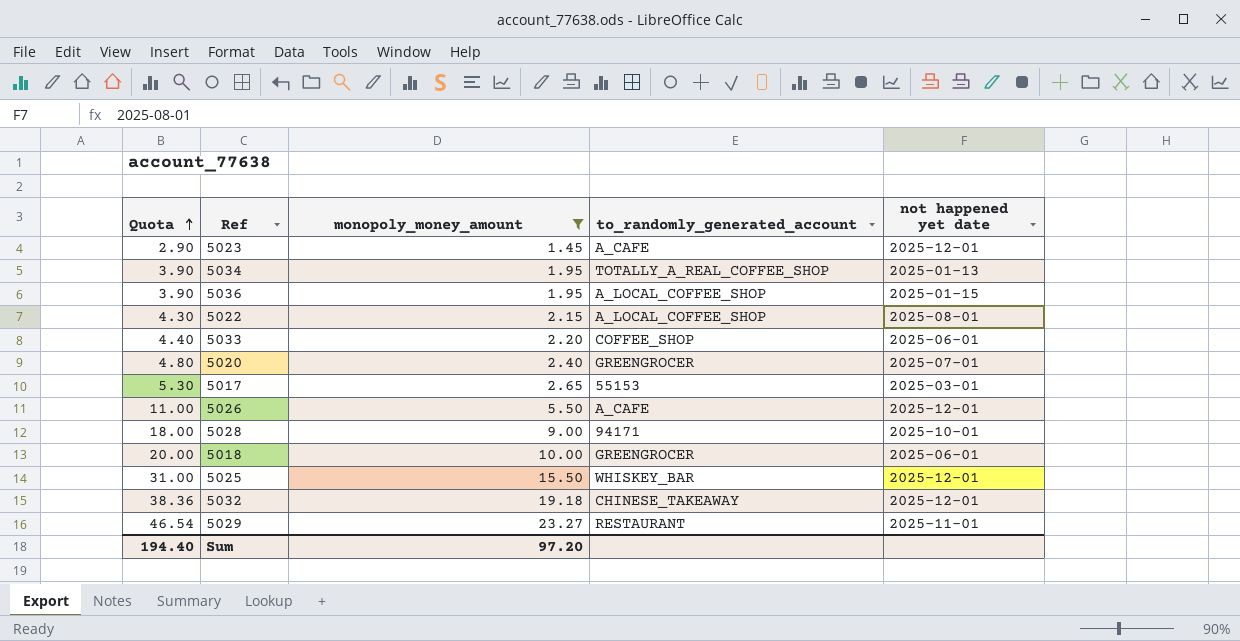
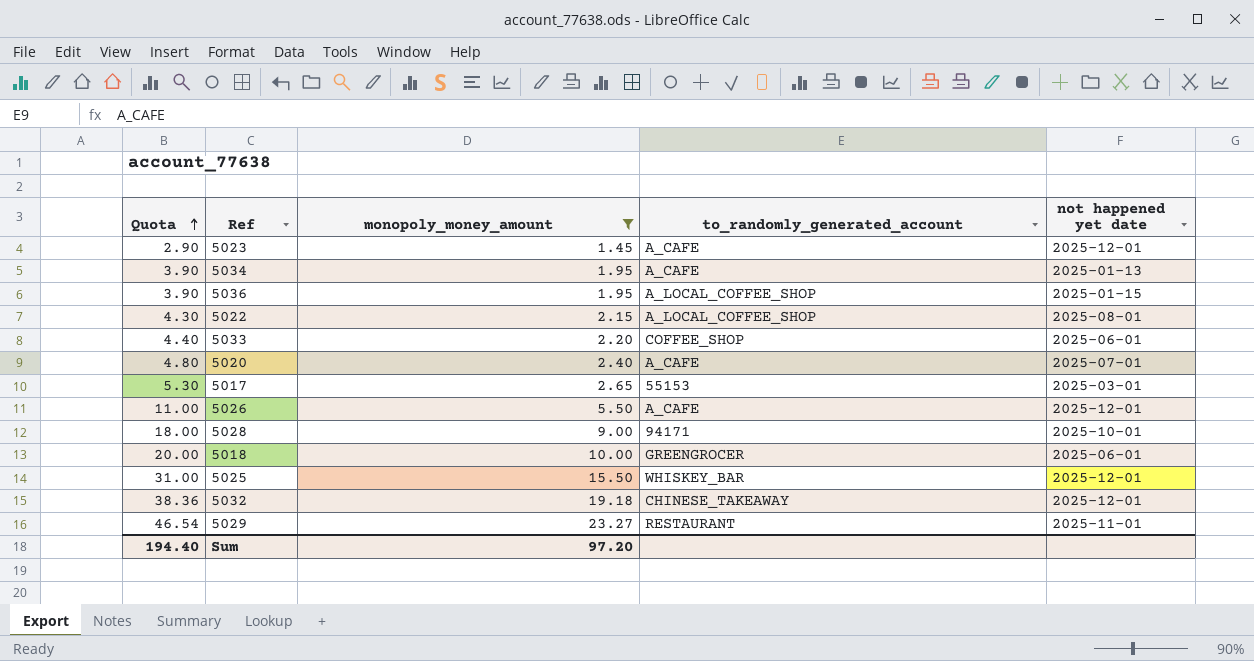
5034 | to_randomly_generated_account: TOTALLY_A_REAL_COFFEE_SHOP -> A_CAFE
5020 | to_randomly_generated_account: GREENGROCER -> A_CAFE

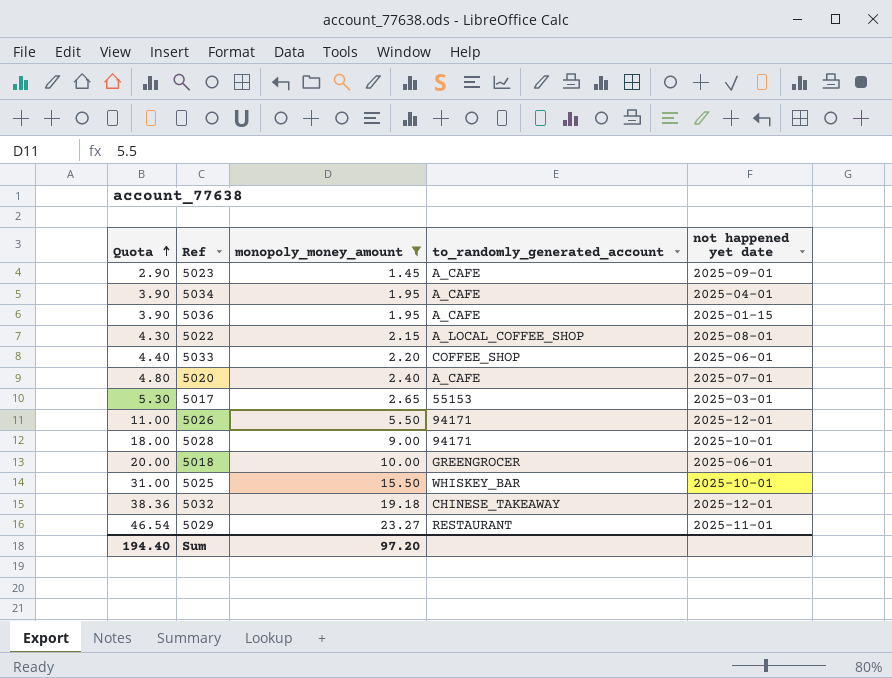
5023 | not happened yet date: 2025-12-01 -> 2025-09-01
5034 | not happened yet date: 2025-01-13 -> 2025-04-01
5036 | to_randomly_generated_account: A_LOCAL_COFFEE_SHOP -> A_CAFE
5026 | to_randomly_generated_account: A_CAFE -> 94171
5025 | not happened yet date: 2025-12-01 -> 2025-10-01

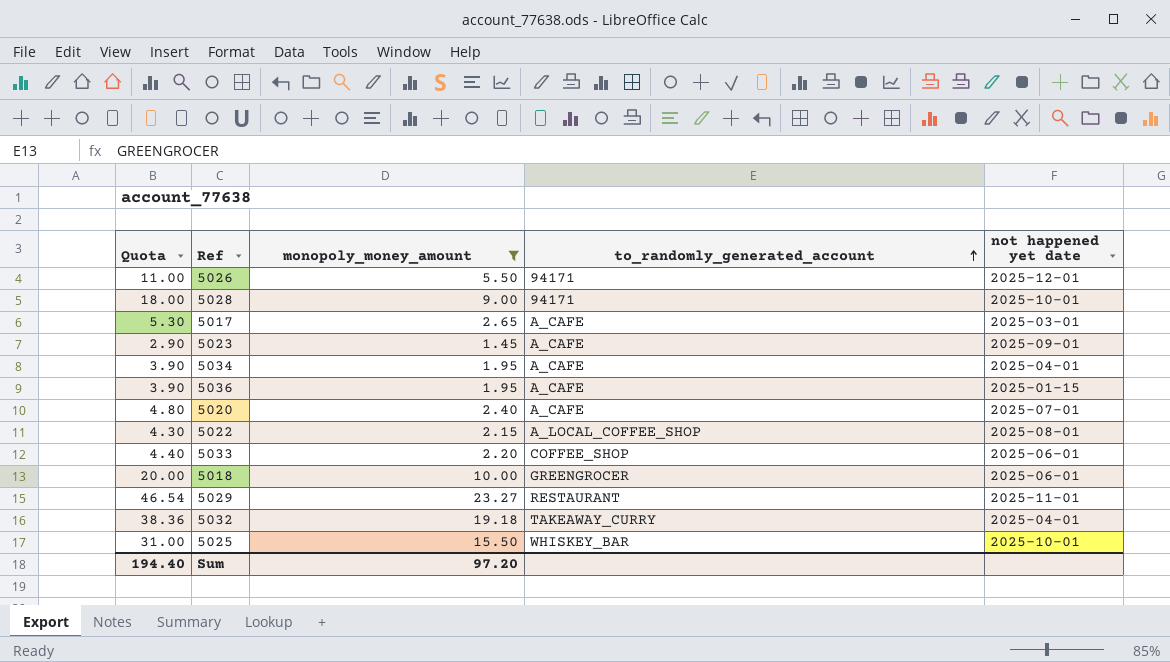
row order: Quota ascending -> to_randomly_generated_account ascending
5017 | to_randomly_generated_account: 55153 -> A_CAFE
5032 | to_randomly_generated_account: CHINESE_TAKEAWAY -> TAKEAWAY_CURRY
5032 | not happened yet date: 2025-12-01 -> 2025-04-01

